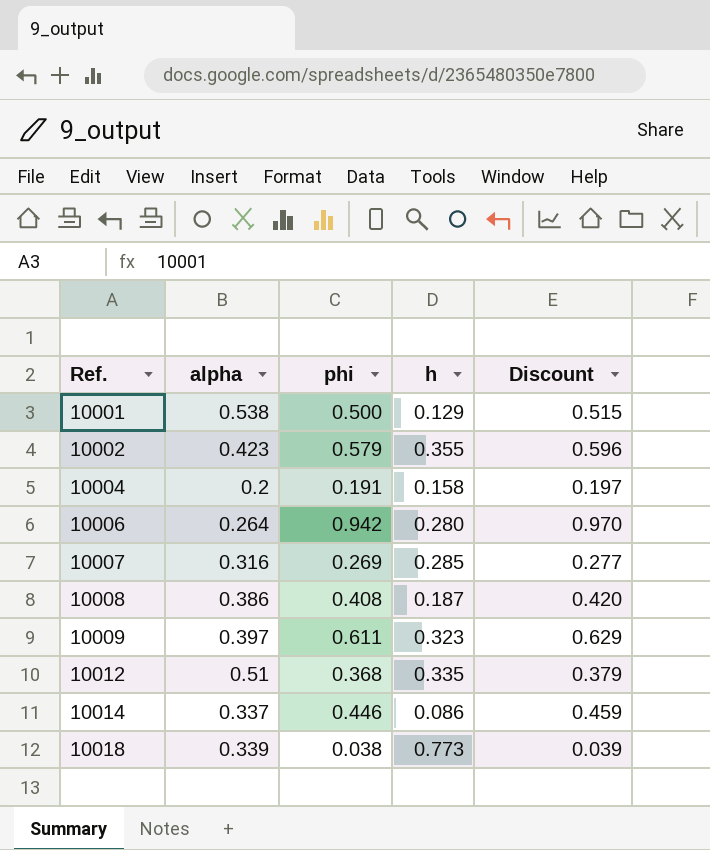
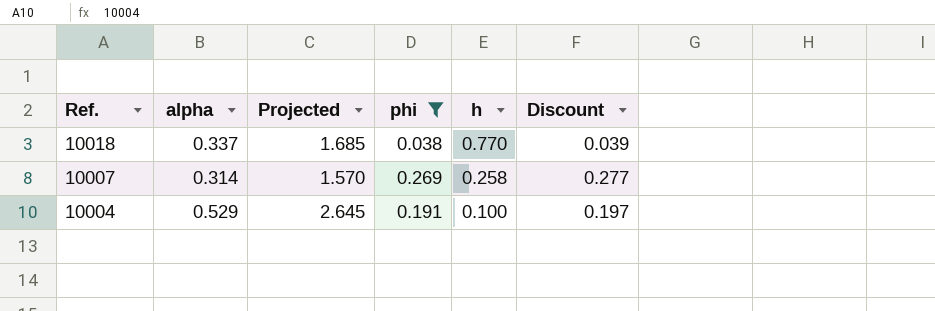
filter: none -> phi <= 0.269
row order: Ref. ascending -> Ref. descending
column Projected | formula: none -> [alpha] * 5
10018 | alpha: 0.339 -> 0.337
10018 | h: 0.773 -> 0.770
10007 | alpha: 0.316 -> 0.314
10007 | h: 0.285 -> 0.258
10004 | alpha: 0.2 -> 0.529
10004 | h: 0.158 -> 0.100

